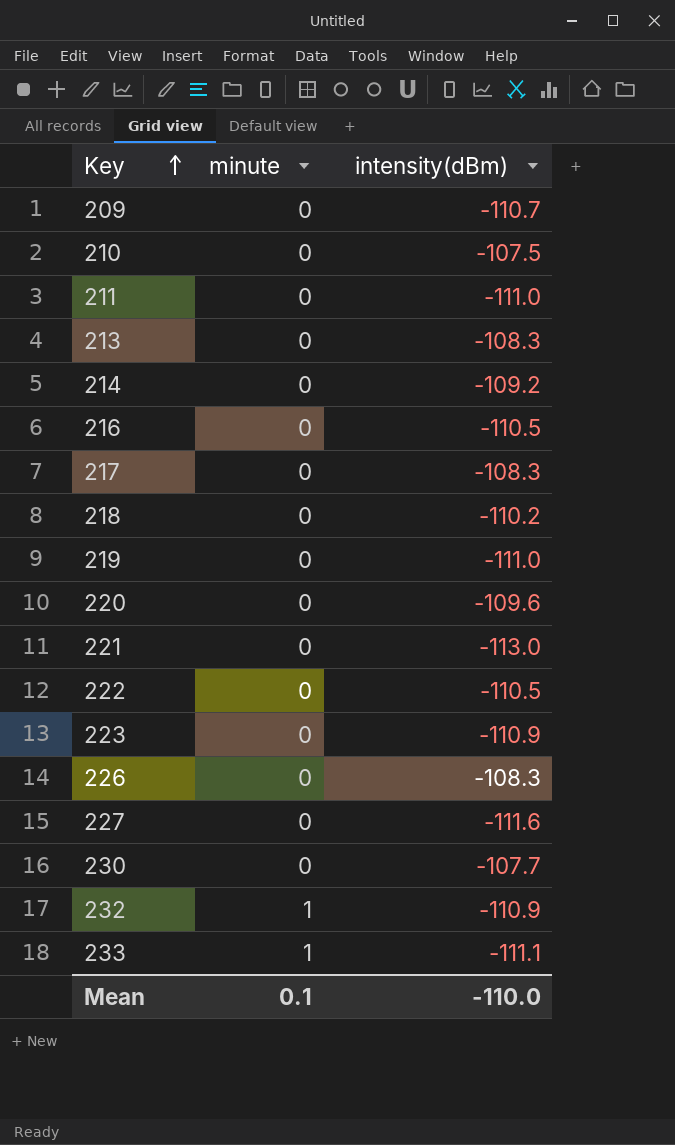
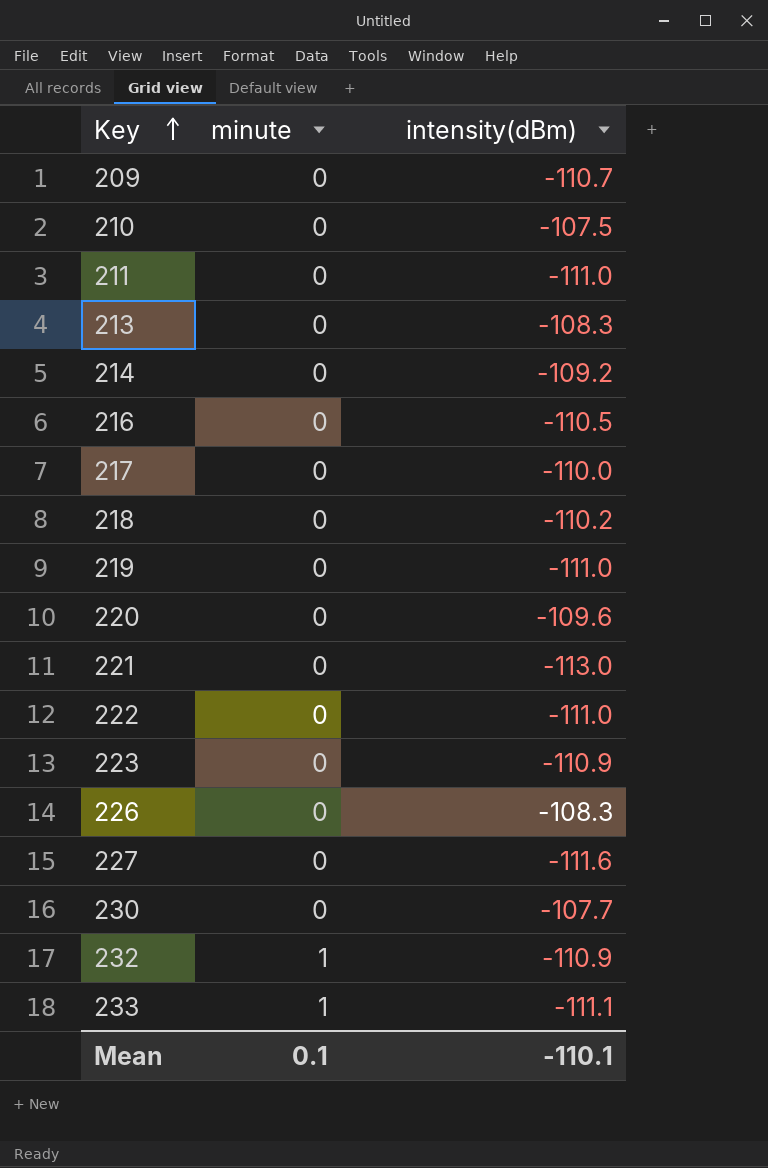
217 | intensity(dBm): -108.3 -> -110.0
222 | intensity(dBm): -110.5 -> -111.0
Mean | intensity(dBm): -110.0 -> -110.1

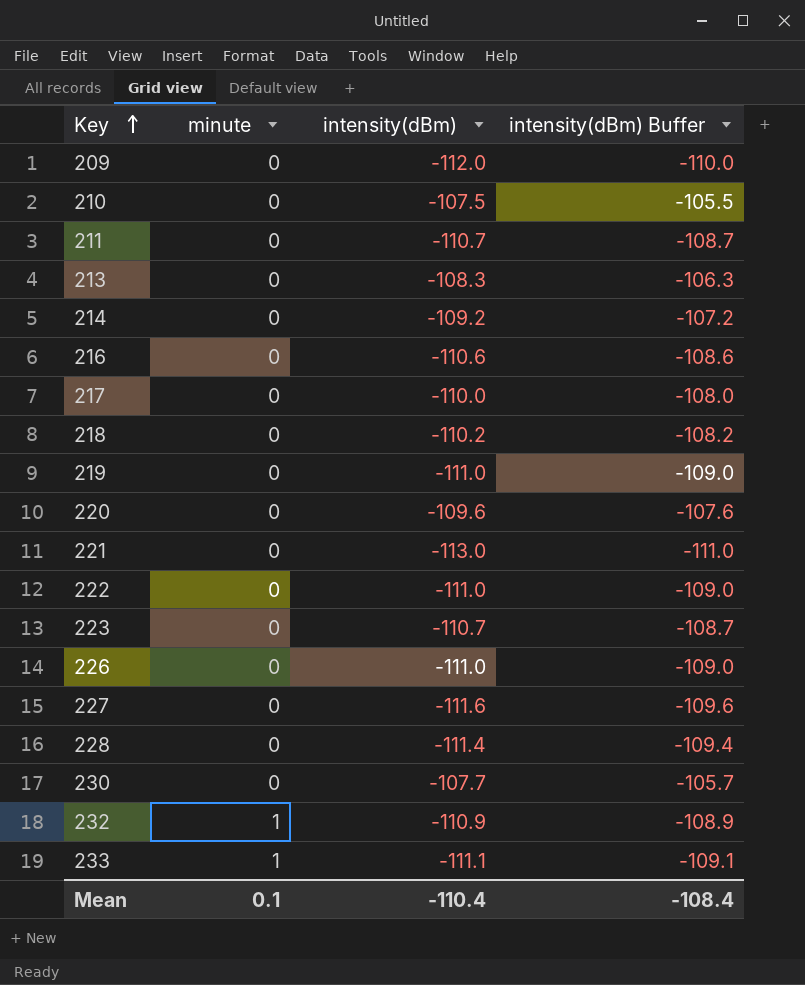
column intensity(dBm) Buffer | formula: none -> [intensity(dBm)] + 2
209 | intensity(dBm): -110.7 -> -112.0
211 | intensity(dBm): -111.0 -> -110.7
216 | intensity(dBm): -110.5 -> -110.6
223 | intensity(dBm): -110.9 -> -110.7
226 | intensity(dBm): -108.3 -> -111.0
row 228: none -> 0 | -111.4 | -109.4
Mean | intensity(dBm): -110.1 -> -110.4

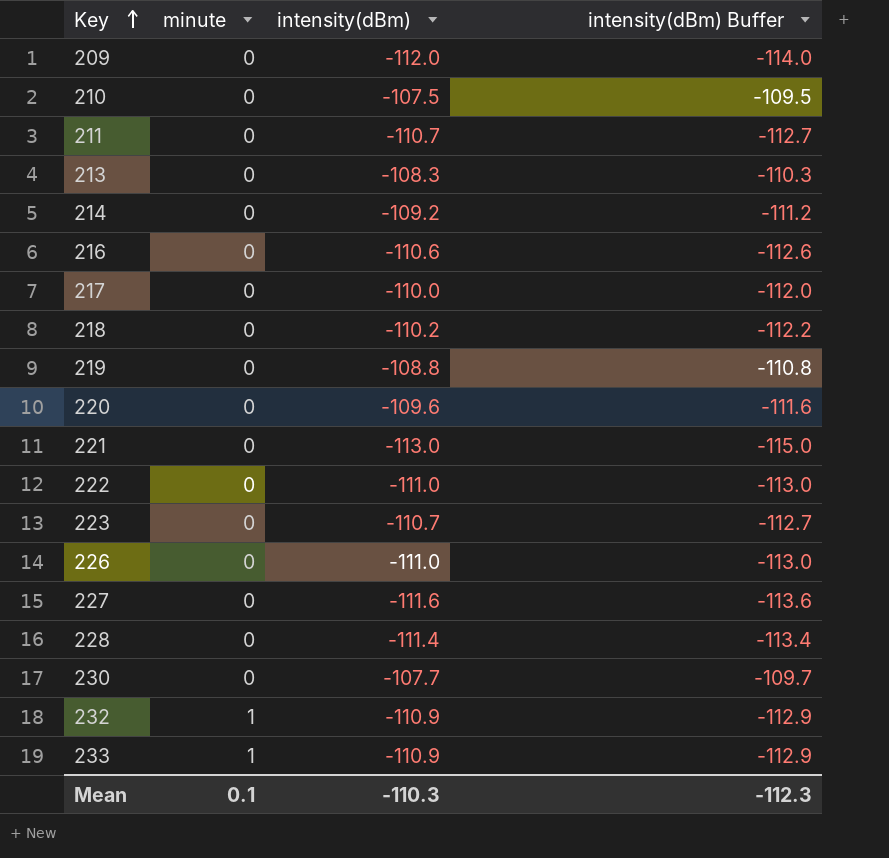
column intensity(dBm) Buffer | formula: [intensity(dBm)] + 2 -> [intensity(dBm)] - 2
219 | intensity(dBm): -111.0 -> -108.8
233 | intensity(dBm): -111.1 -> -110.9
Mean | intensity(dBm): -110.4 -> -110.3
Mean | intensity(dBm) Buffer: -108.4 -> -112.3

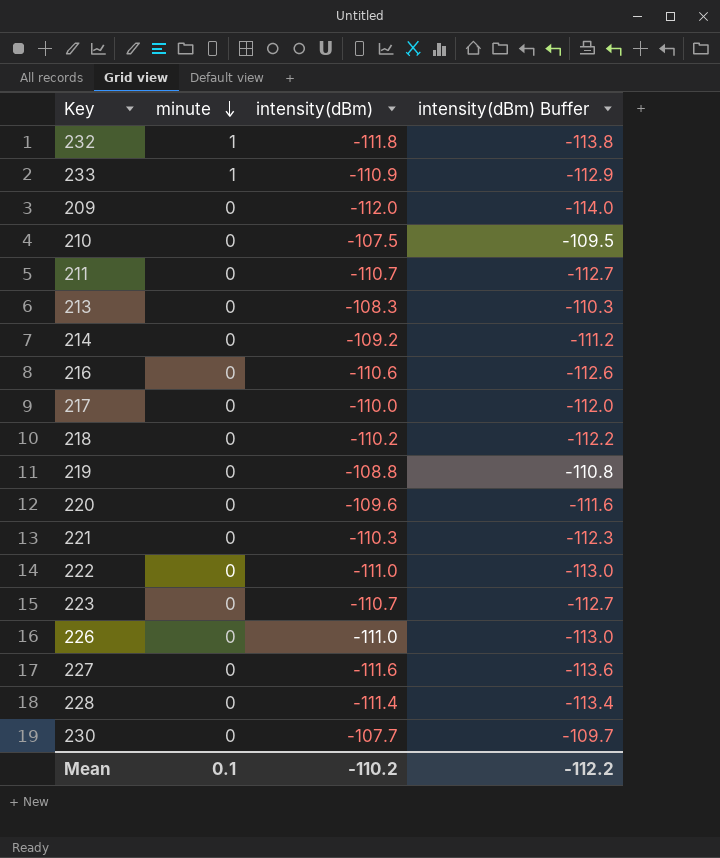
row order: Key ascending -> minute descending
232 | intensity(dBm): -110.9 -> -111.8
232 | intensity(dBm) Buffer: -112.9 -> -113.8
221 | intensity(dBm): -113.0 -> -110.3
221 | intensity(dBm) Buffer: -115.0 -> -112.3
Mean | intensity(dBm): -110.3 -> -110.2
Mean | intensity(dBm) Buffer: -112.3 -> -112.2

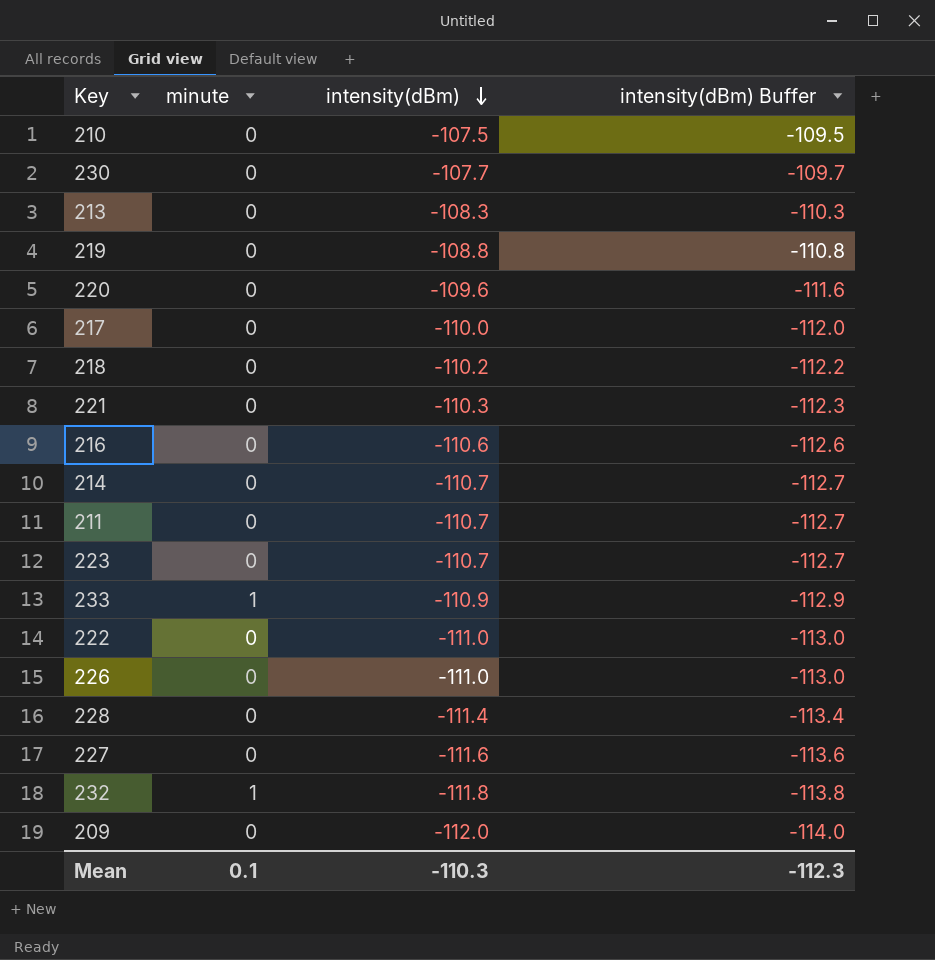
row order: minute descending -> intensity(dBm) descending
214 | intensity(dBm): -109.2 -> -110.7
214 | intensity(dBm) Buffer: -111.2 -> -112.7
Mean | intensity(dBm): -110.2 -> -110.3
Mean | intensity(dBm) Buffer: -112.2 -> -112.3

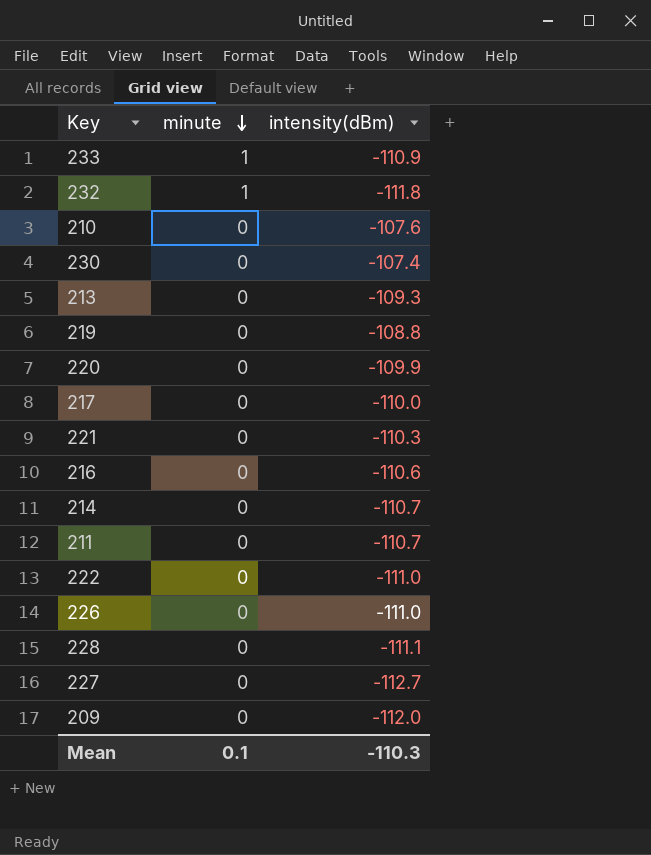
row order: intensity(dBm) descending -> minute descending
column intensity(dBm) Buffer | formula: [intensity(dBm)] - 2 -> none
row 218: 0 | -110.2 | -112.2 -> none
row 223: 0 | -110.7 | -112.7 -> none
210 | intensity(dBm): -107.5 -> -107.6
230 | intensity(dBm): -107.7 -> -107.4
213 | intensity(dBm): -108.3 -> -109.3
220 | intensity(dBm): -109.6 -> -109.9
228 | intensity(dBm): -111.4 -> -111.1
227 | intensity(dBm): -111.6 -> -112.7

